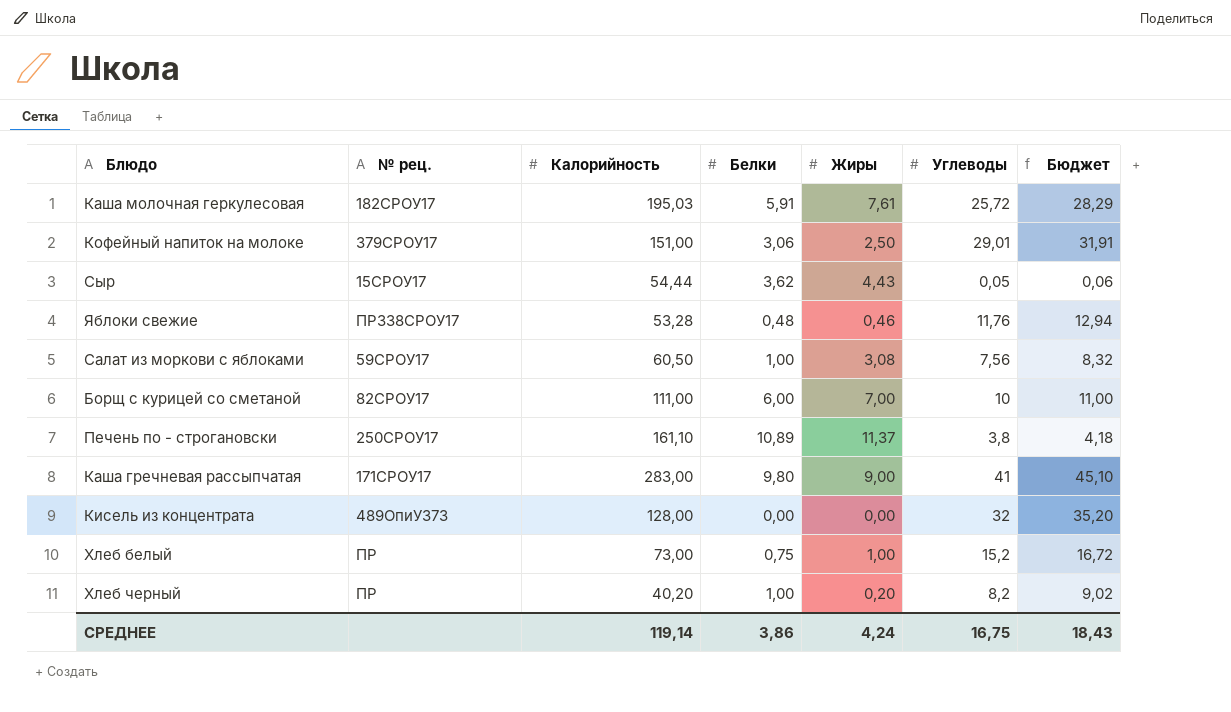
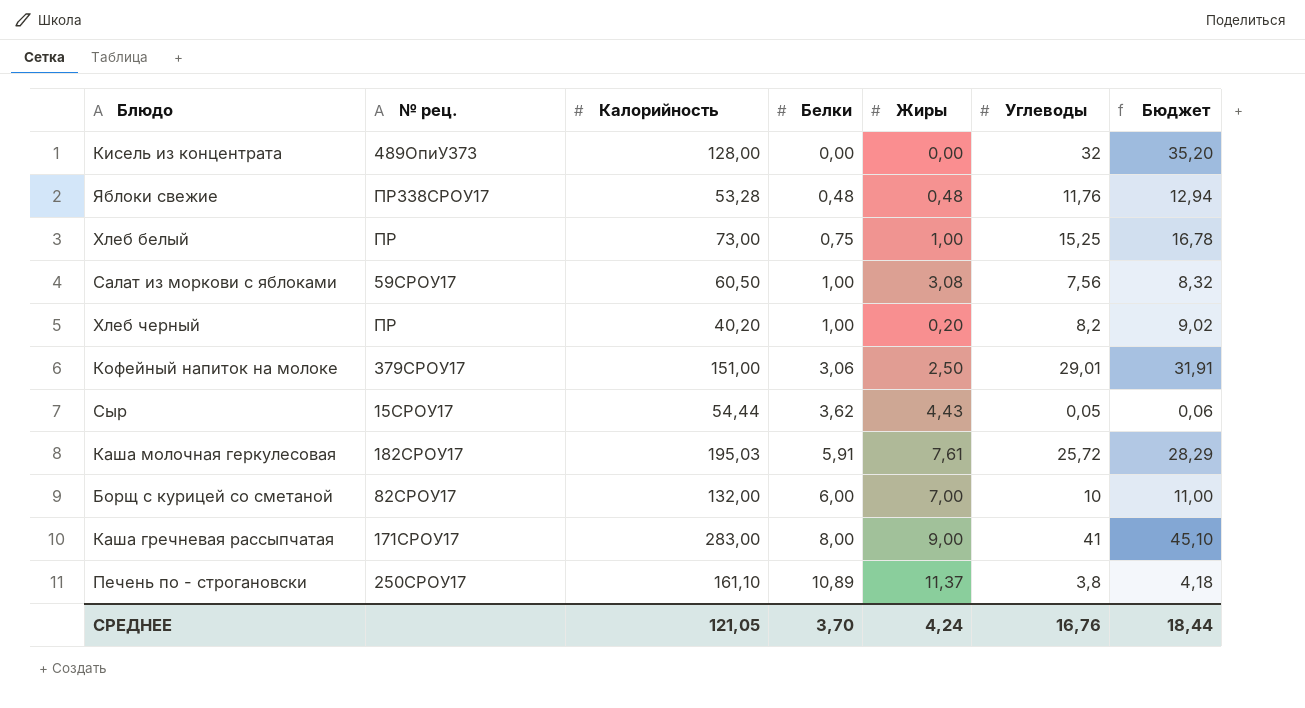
row order: none -> Белки ascending
Яблоки свежие | Жиры: 0,46 -> 0,48
Хлеб белый | Углеводы: 15,2 -> 15,25
Хлеб белый | Бюджет: 16,72 -> 16,78
Борщ с курицей со сметаной | Калорийность: 111,00 -> 132,00
Каша гречневая рассыпчатая | Белки: 9,80 -> 8,00
СРЕДНЕЕ | Калорийность: 119,14 -> 121,05
СРЕДНЕЕ | Белки: 3,86 -> 3,70
СРЕДНЕЕ | Углеводы: 16,75 -> 16,76
СРЕДНЕЕ | Бюджет: 18,43 -> 18,44

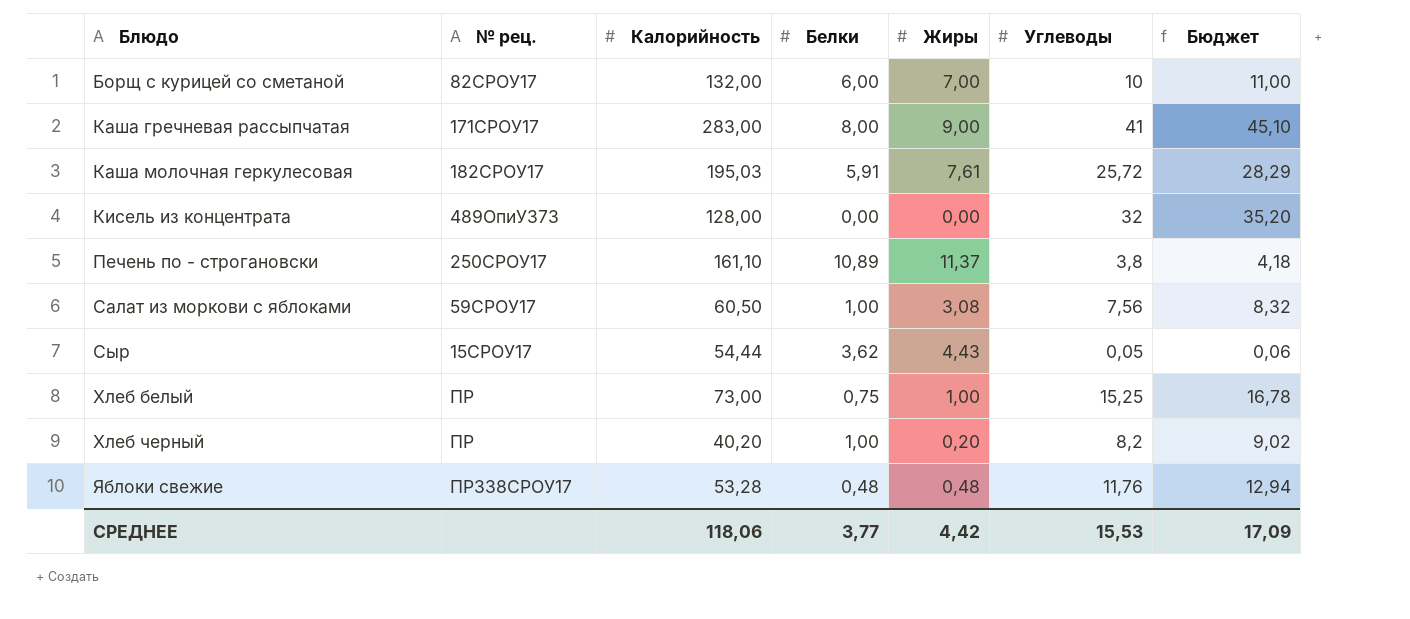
row order: Белки ascending -> Блюдо ascending
row Кофейный напиток на молоке: 379СРОУ17 | 151,00 | 3,06 | 2,50 | 29,01 | 31,91 -> none
СРЕДНЕЕ | Калорийность: 121,05 -> 118,06
СРЕДНЕЕ | Белки: 3,70 -> 3,77
СРЕДНЕЕ | Жиры: 4,24 -> 4,42
СРЕДНЕЕ | Углеводы: 16,76 -> 15,53
СРЕДНЕЕ | Бюджет: 18,44 -> 17,09

